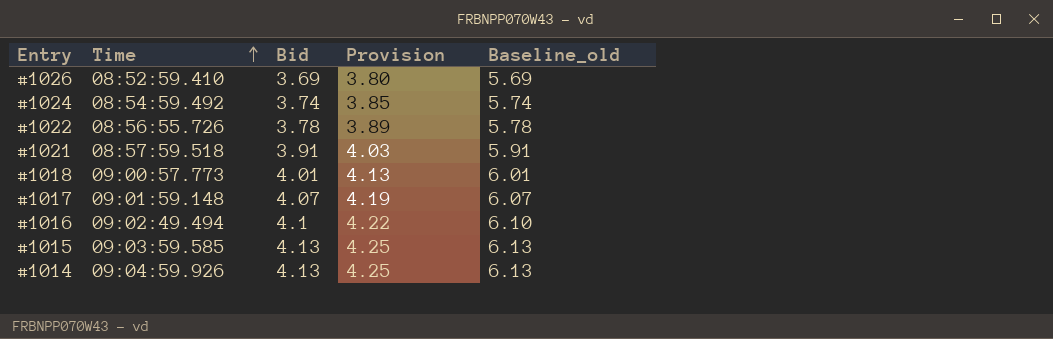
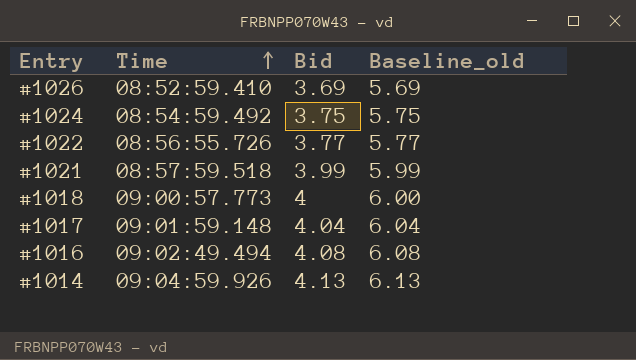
column Provision | formula: [Bid] * 1.03 -> none
row #1015: 09:03:59.585 | 4.13 | 4.25 | 6.13 -> none
#1024 | Bid: 3.74 -> 3.75
#1024 | Baseline_old: 5.74 -> 5.75
#1022 | Bid: 3.78 -> 3.77
#1022 | Baseline_old: 5.78 -> 5.77
#1021 | Bid: 3.91 -> 3.99
#1021 | Baseline_old: 5.91 -> 5.99
#1018 | Bid: 4.01 -> 4
#1018 | Baseline_old: 6.01 -> 6.00
#1017 | Bid: 4.07 -> 4.04
#1017 | Baseline_old: 6.07 -> 6.04
#1016 | Bid: 4.1 -> 4.08
#1016 | Baseline_old: 6.10 -> 6.08

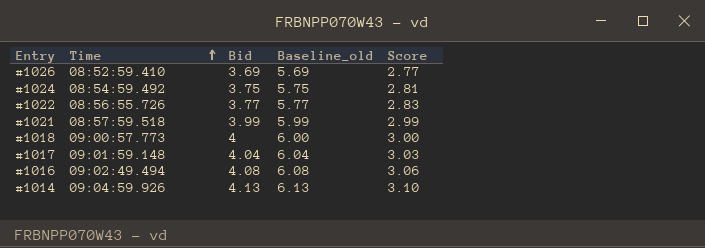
column Score | formula: none -> [Bid] * 0.75

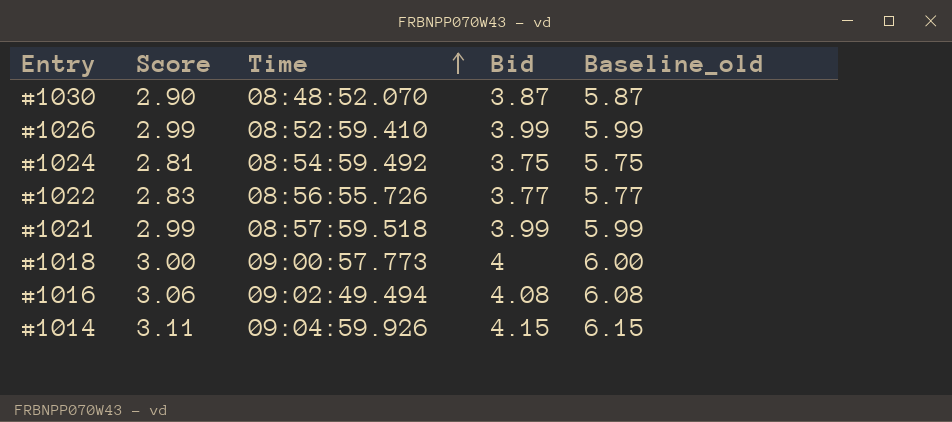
column Score | position: 5 -> 2
row #1017: 09:01:59.148 | 4.04 | 6.04 | 3.03 -> none
row #1030: none -> 2.90 | 08:48:52.070 | 3.87 | 5.87
#1026 | Score: 2.77 -> 2.99
#1026 | Bid: 3.69 -> 3.99
#1026 | Baseline_old: 5.69 -> 5.99
#1014 | Score: 3.10 -> 3.11
#1014 | Bid: 4.13 -> 4.15
#1014 | Baseline_old: 6.13 -> 6.15

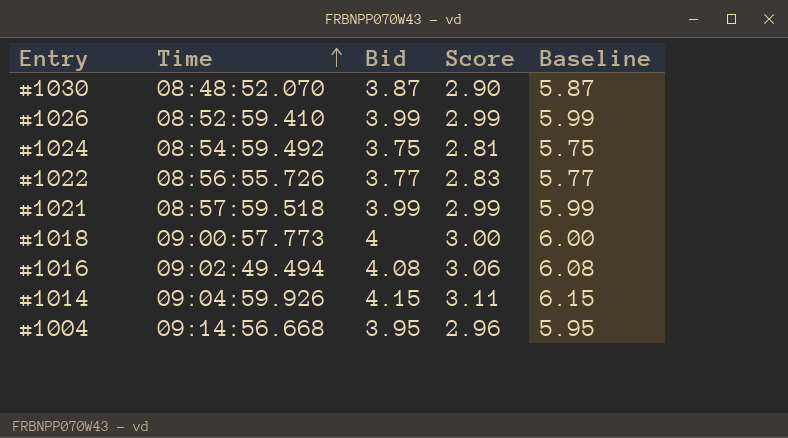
column Score | position: 2 -> 4
column name: Baseline_old -> Baseline
row #1004: none -> 09:14:56.668 | 3.95 | 2.96 | 5.95

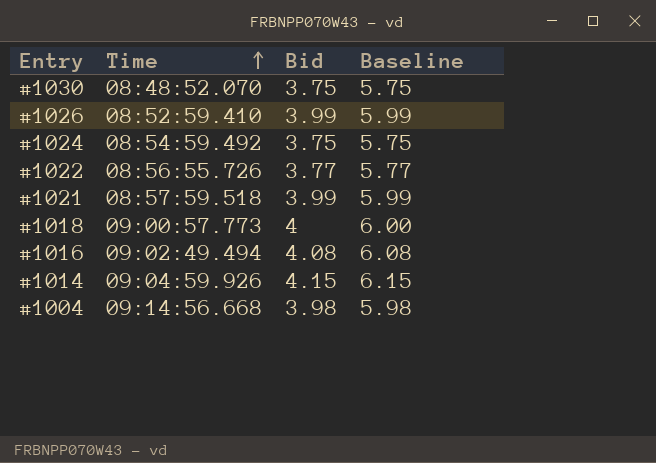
column Score | formula: [Bid] * 0.75 -> none
#1030 | Bid: 3.87 -> 3.75
#1030 | Baseline: 5.87 -> 5.75
#1004 | Bid: 3.95 -> 3.98
#1004 | Baseline: 5.95 -> 5.98

